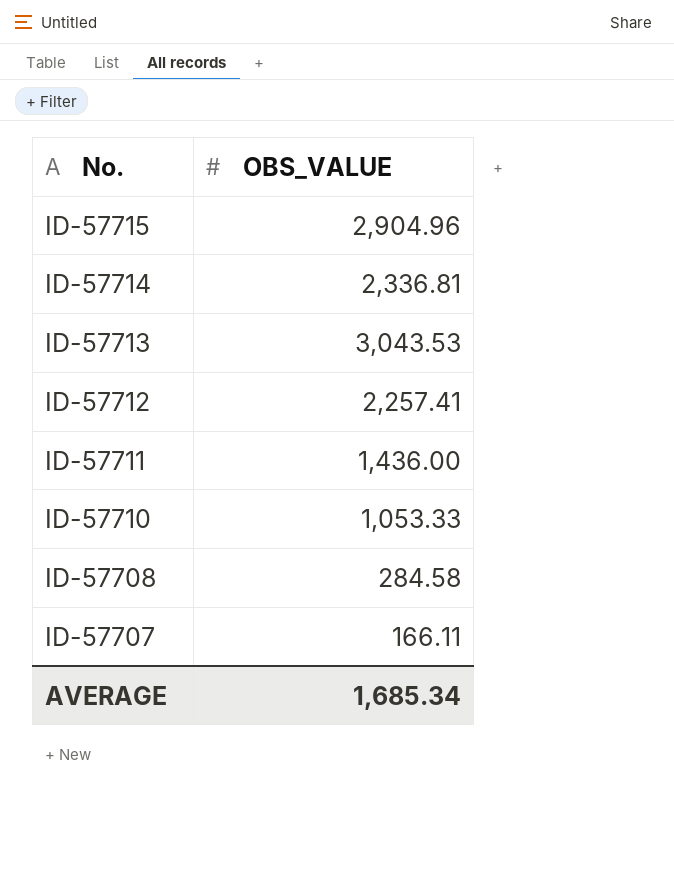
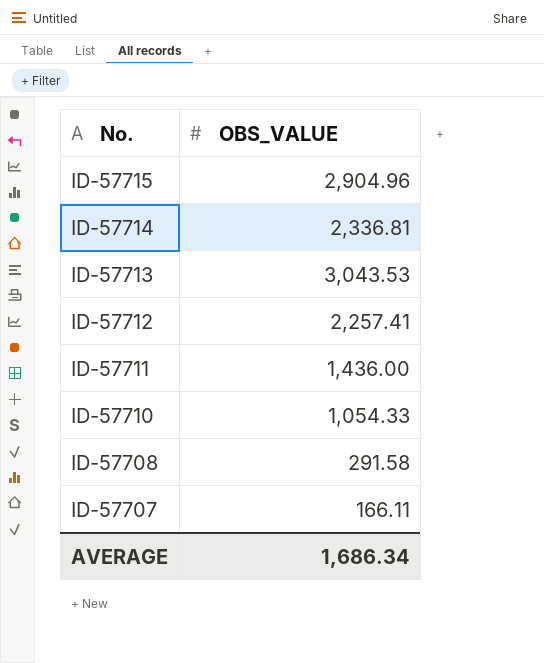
ID-57710 | OBS_VALUE: 1,053.33 -> 1,054.33
ID-57708 | OBS_VALUE: 284.58 -> 291.58
AVERAGE | OBS_VALUE: 1,685.34 -> 1,686.34

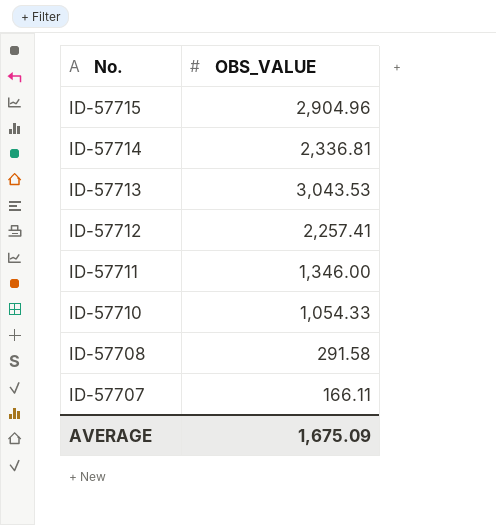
ID-57711 | OBS_VALUE: 1,436.00 -> 1,346.00
AVERAGE | OBS_VALUE: 1,686.34 -> 1,675.09

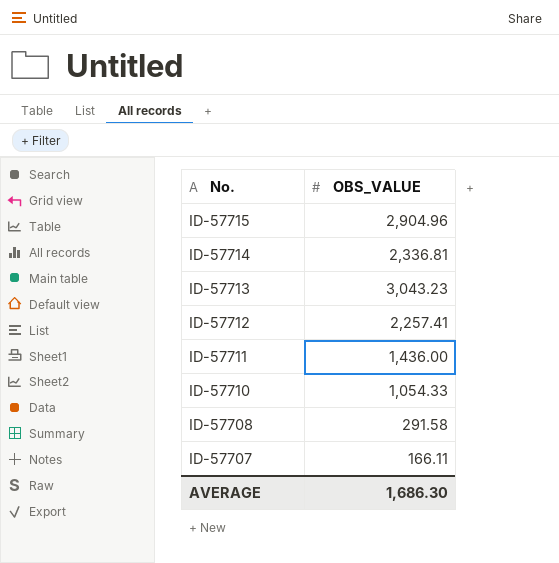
ID-57713 | OBS_VALUE: 3,043.53 -> 3,043.23
ID-57711 | OBS_VALUE: 1,346.00 -> 1,436.00
AVERAGE | OBS_VALUE: 1,675.09 -> 1,686.30

